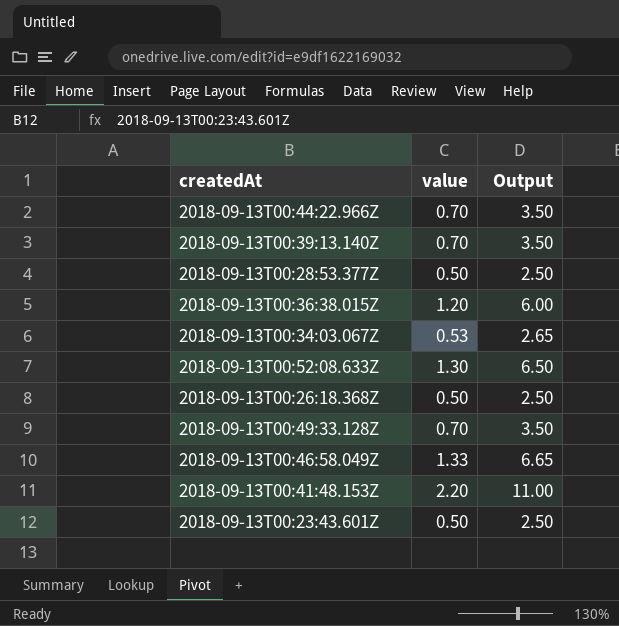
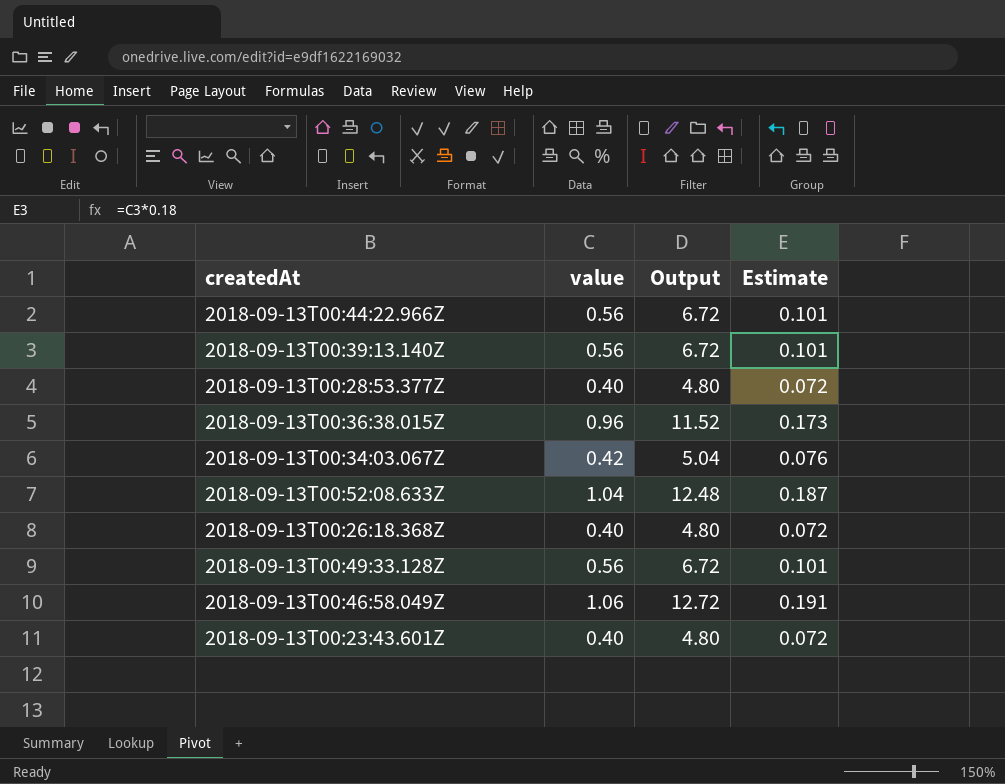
column Output | formula: [value] * 5 -> [value] * 12
column Estimate | formula: none -> [value] * 0.18
row 2018-09-13T00:41:48.153Z: 2.20 | 11.00 -> none
2018-09-13T00:44:22.966Z | value: 0.70 -> 0.56
2018-09-13T00:39:13.140Z | value: 0.70 -> 0.56
2018-09-13T00:28:53.377Z | value: 0.50 -> 0.40
2018-09-13T00:36:38.015Z | value: 1.20 -> 0.96
2018-09-13T00:34:03.067Z | value: 0.53 -> 0.42
2018-09-13T00:52:08.633Z | value: 1.30 -> 1.04
2018-09-13T00:26:18.368Z | value: 0.50 -> 0.40
2018-09-13T00:49:33.128Z | value: 0.70 -> 0.56
2018-09-13T00:46:58.049Z | value: 1.33 -> 1.06
2018-09-13T00:23:43.601Z | value: 0.50 -> 0.40

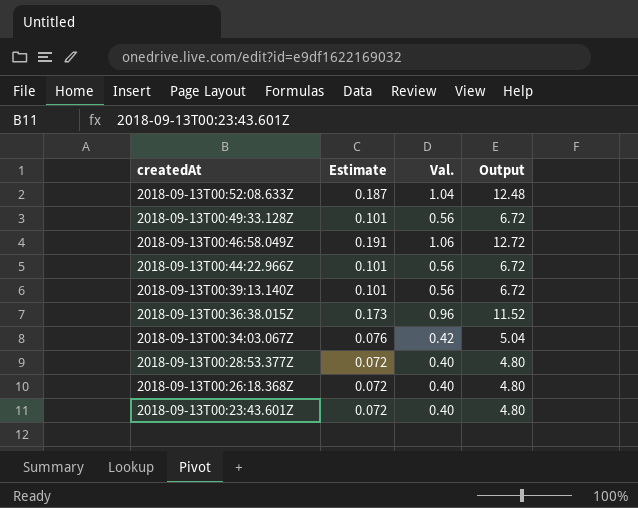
row order: none -> createdAt descending
column Estimate | position: 4 -> 2
column name: value -> Val.

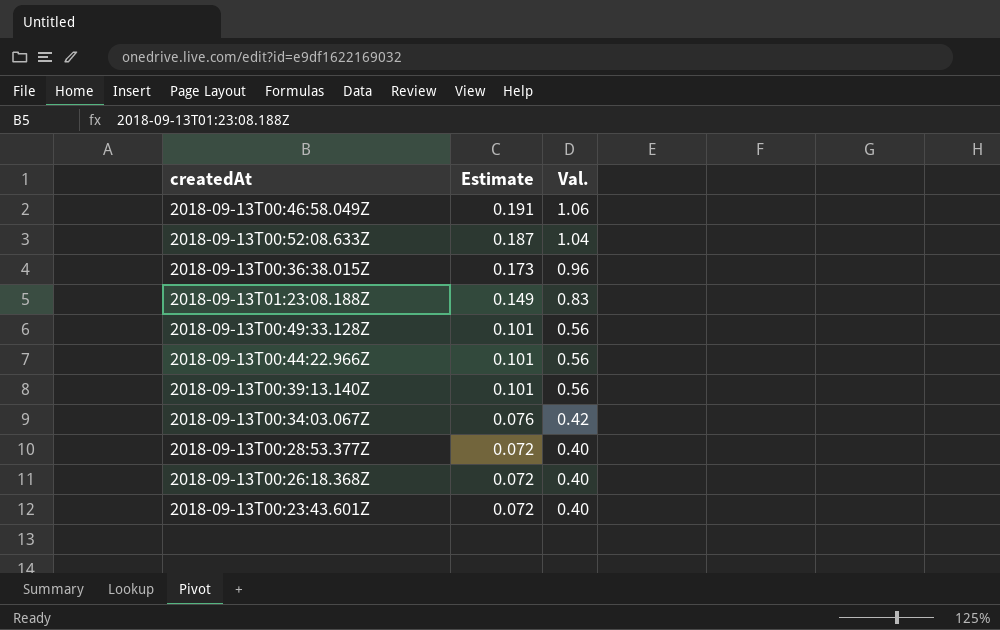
row order: createdAt descending -> Estimate descending
column Output | formula: [Val.] * 12 -> none
row 2018-09-13T01:23:08.188Z: none -> 0.149 | 0.83

